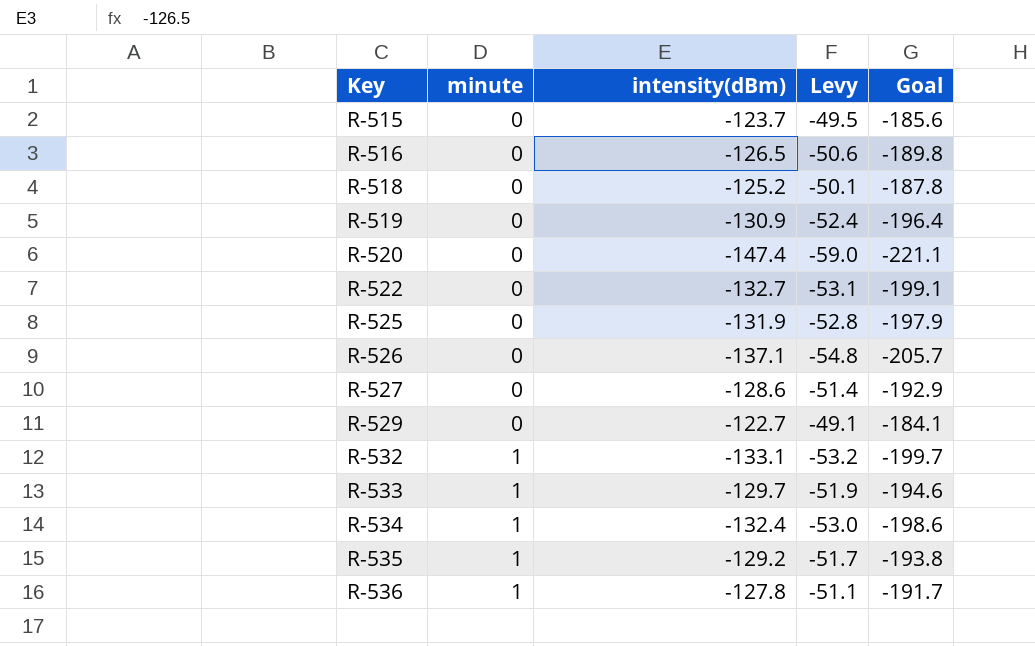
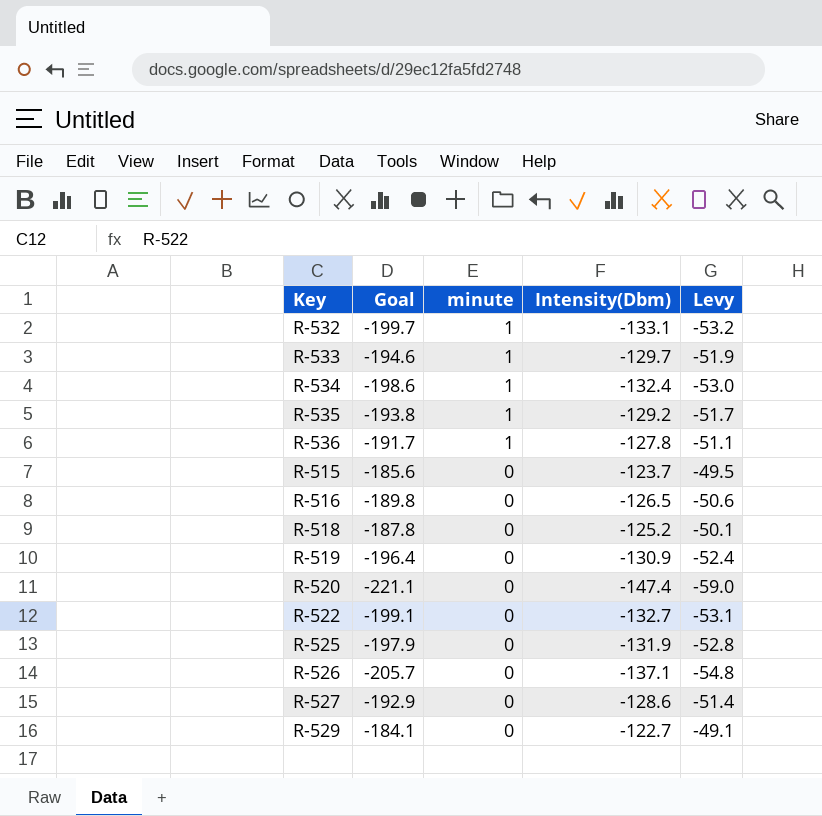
row order: Key ascending -> minute descending
column Goal | position: 5 -> 2
column name: intensity(dBm) -> Intensity(Dbm)

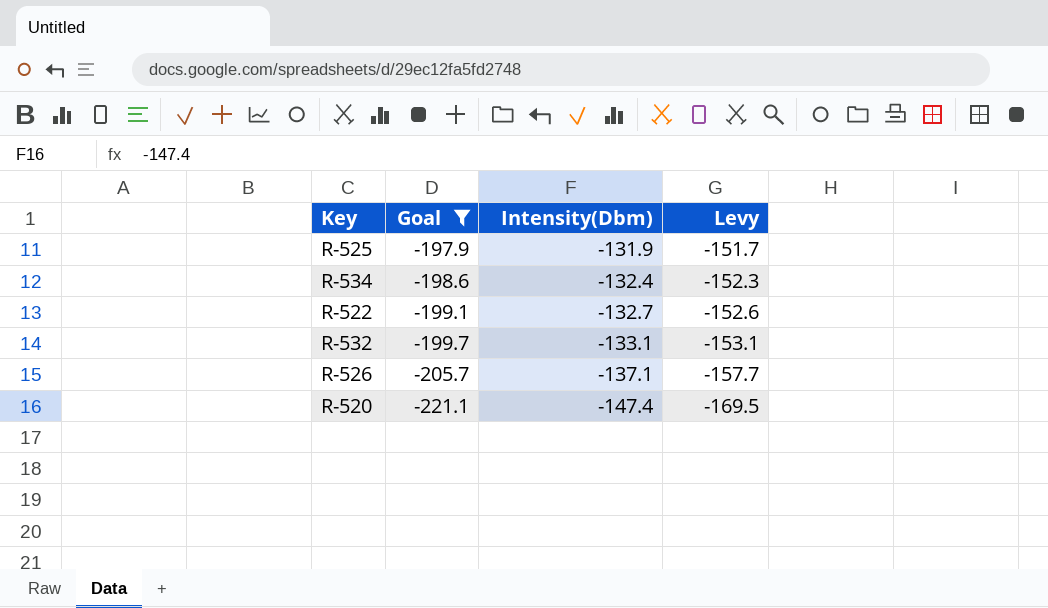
filter: none -> Goal <= -197.9
row order: minute descending -> Goal descending
column minute | position: 3 -> none
column Levy | formula: [Intensity(Dbm)] * 0.4 -> [Intensity(Dbm)] * 1.15

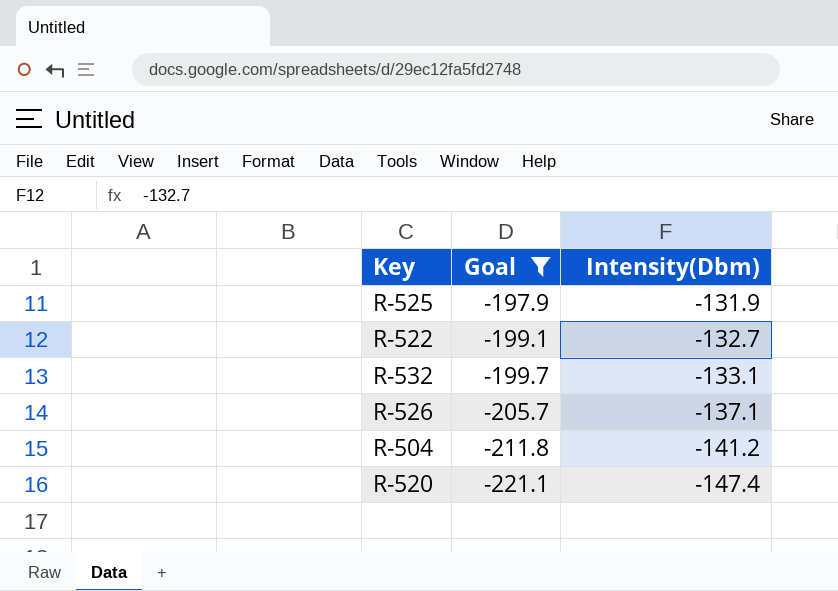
column Levy | formula: [Intensity(Dbm)] * 1.15 -> none
row R-534: -198.6 | -132.4 | -152.3 -> none
row R-504: none -> -211.8 | -141.2

